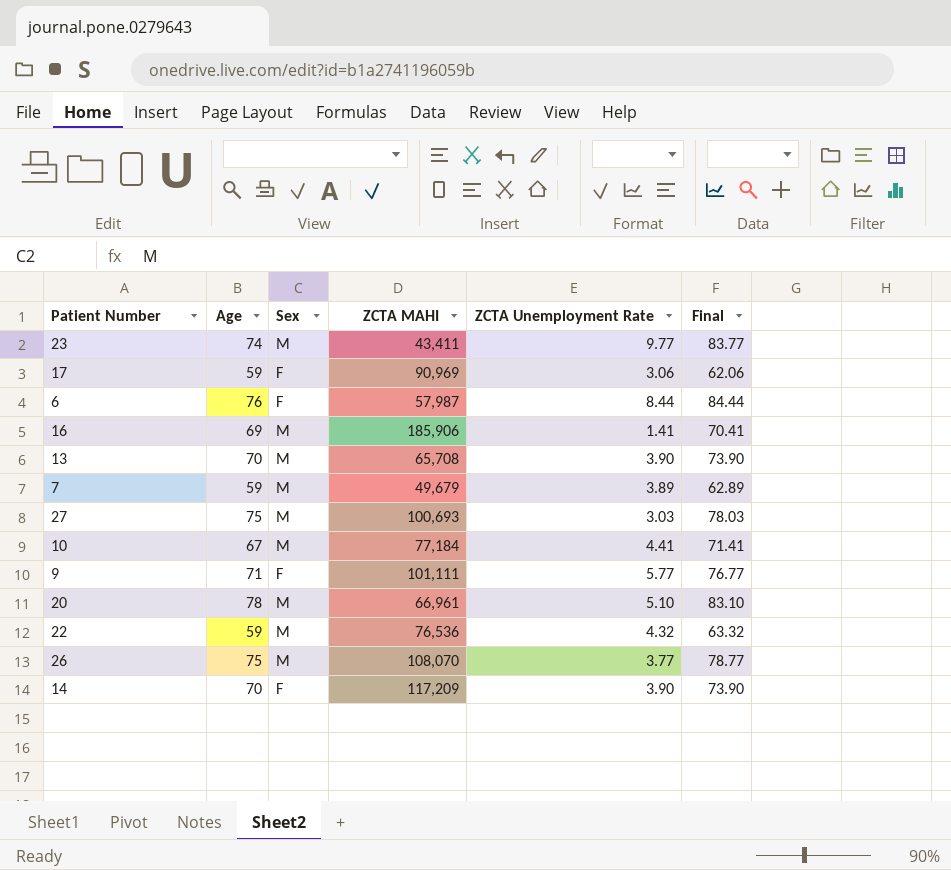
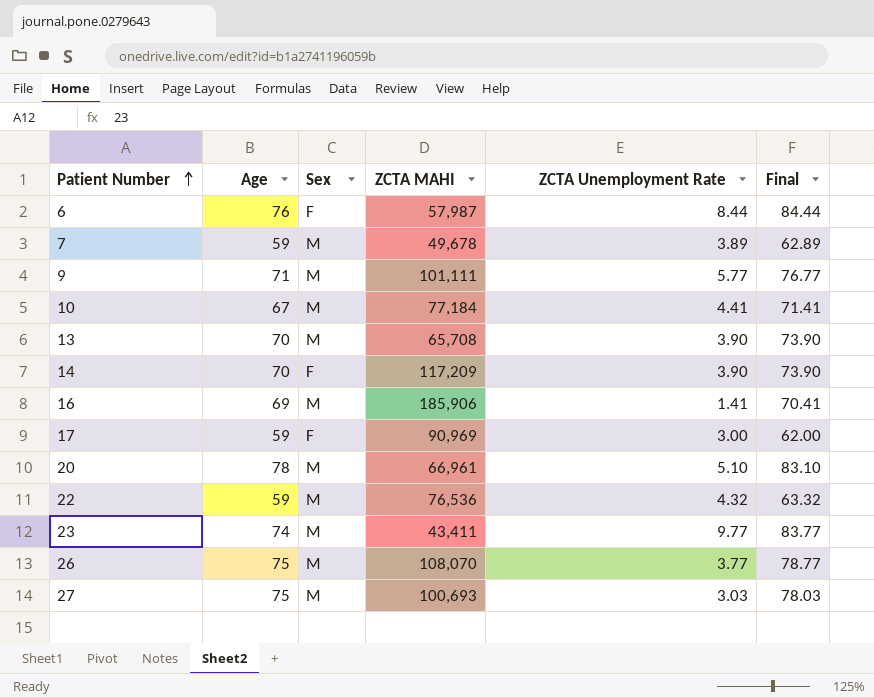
row order: none -> Patient Number ascending
7 | ZCTA MAHI: 49,679 -> 49,678
9 | Sex: F -> M
17 | ZCTA Unemployment Rate: 3.06 -> 3.00
17 | Final: 62.06 -> 62.00

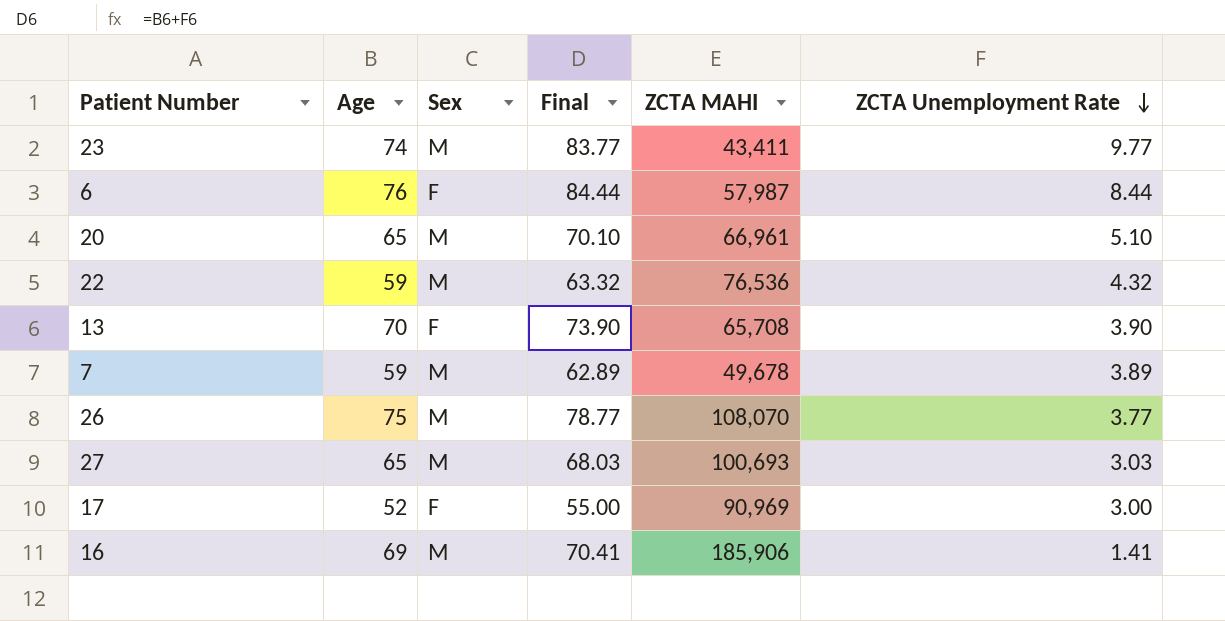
row order: Patient Number ascending -> ZCTA Unemployment Rate descending
column Final | position: 6 -> 4
row 9: 71 | M | 101,111 | 5.77 | 76.77 -> none
row 10: 67 | M | 77,184 | 4.41 | 71.41 -> none
row 14: 70 | F | 117,209 | 3.90 | 73.90 -> none
20 | Age: 78 -> 65
20 | Final: 83.10 -> 70.10
13 | Sex: M -> F
27 | Age: 75 -> 65
27 | Final: 78.03 -> 68.03
17 | Age: 59 -> 52
17 | Final: 62.00 -> 55.00

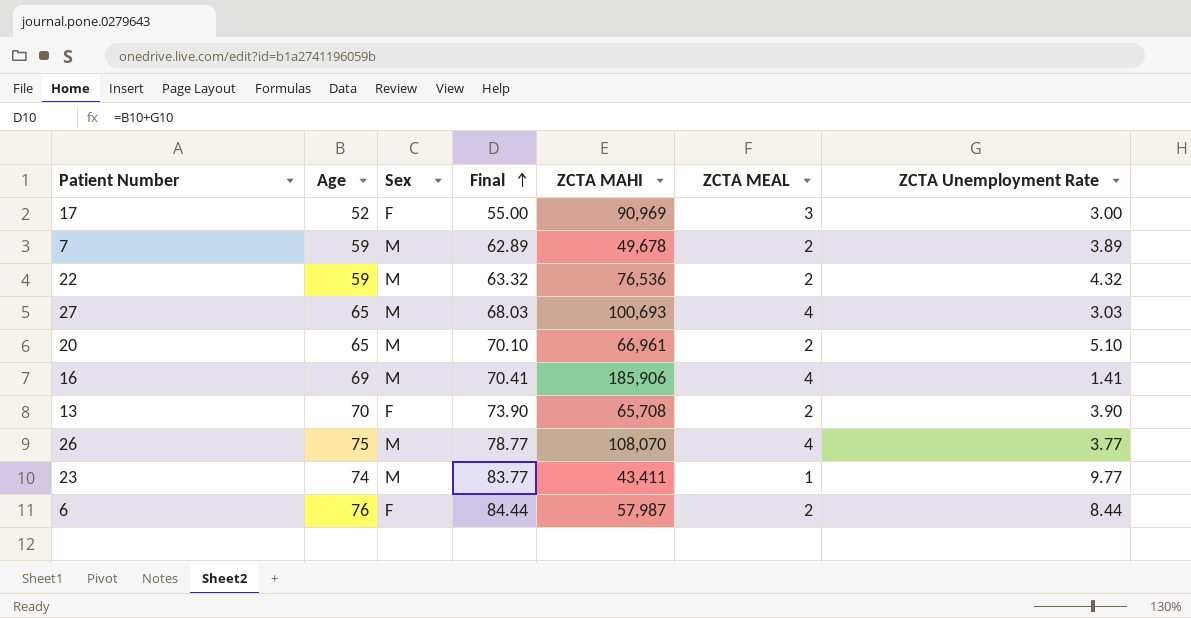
row order: ZCTA Unemployment Rate descending -> Final ascending
column ZCTA MEAL | position: none -> 6

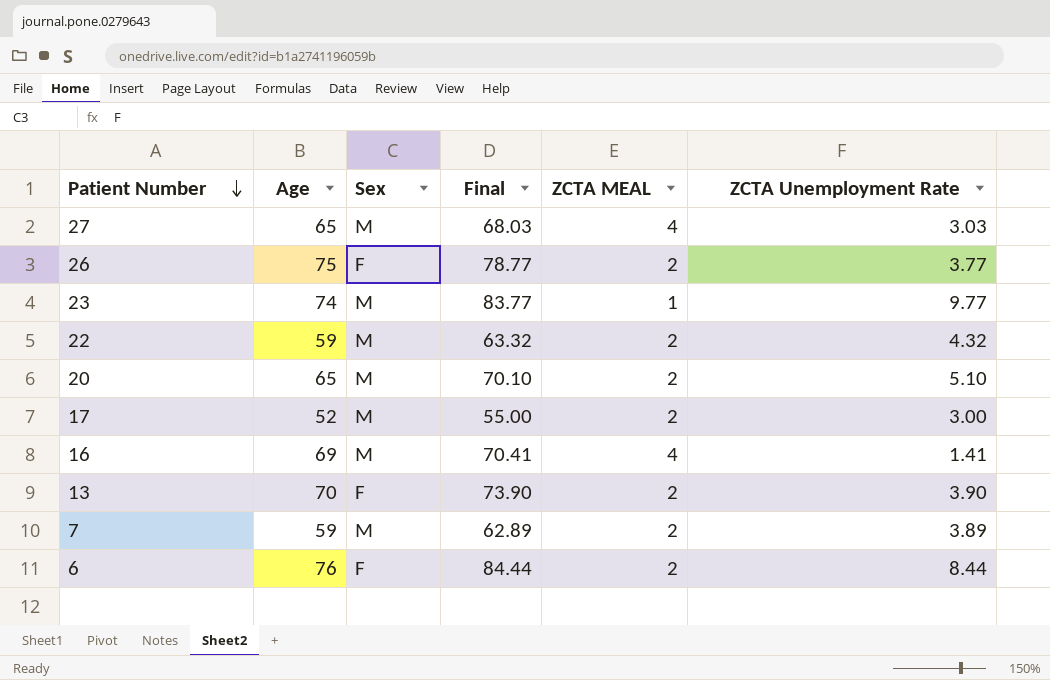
row order: Final ascending -> Patient Number descending
column ZCTA MAHI | position: 5 -> none
26 | Sex: M -> F
26 | ZCTA MEAL: 4 -> 2
17 | Sex: F -> M
17 | ZCTA MEAL: 3 -> 2

